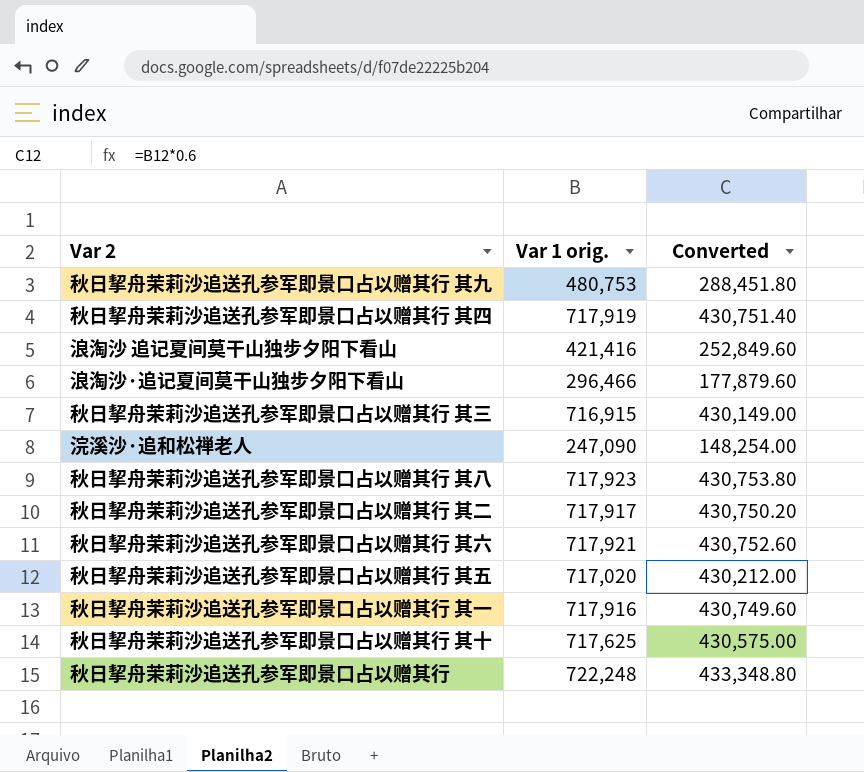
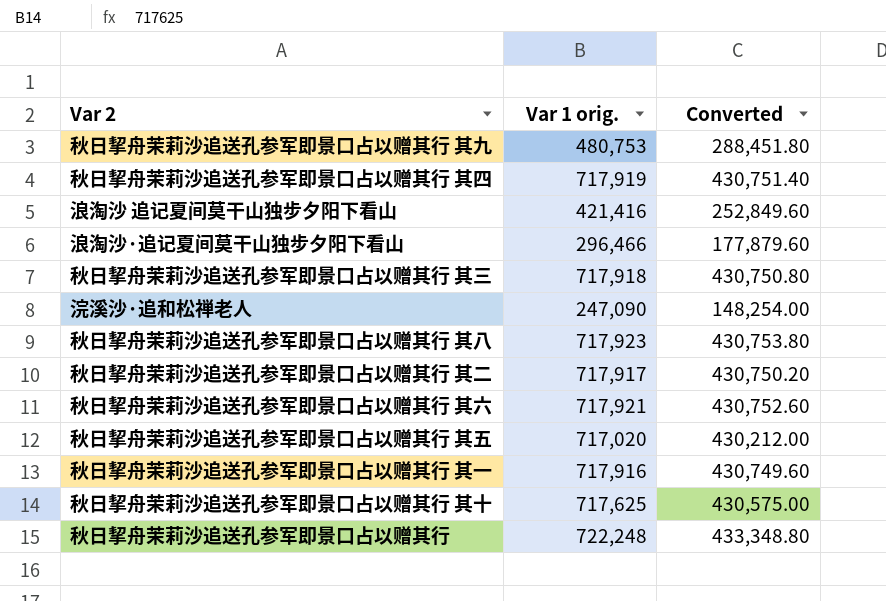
秋日挈舟茉莉沙追送孔参军即景口占以赠其行 其三 | Var 1 orig.: 716,915 -> 717,918
秋日挈舟茉莉沙追送孔参军即景口占以赠其行 其三 | Converted: 430,149.00 -> 430,750.80

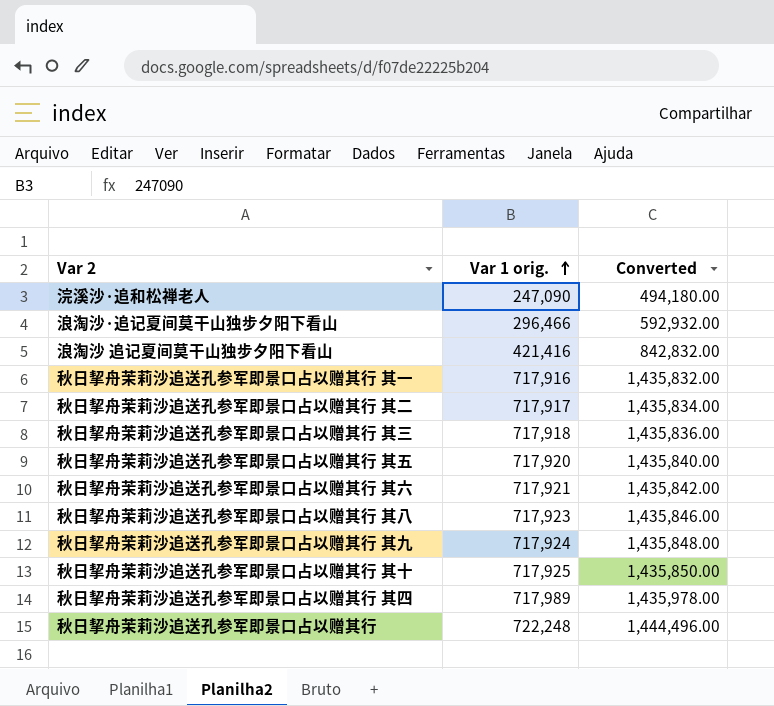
row order: none -> Var 1 orig. ascending
column Converted | formula: [Var 1 orig.] * 0.6 -> [Var 1 orig.] * 2
秋日挈舟茉莉沙追送孔参军即景口占以赠其行 其五 | Var 1 orig.: 717,020 -> 717,920
秋日挈舟茉莉沙追送孔参军即景口占以赠其行 其九 | Var 1 orig.: 480,753 -> 717,924
秋日挈舟茉莉沙追送孔参军即景口占以赠其行 其十 | Var 1 orig.: 717,625 -> 717,925
秋日挈舟茉莉沙追送孔参军即景口占以赠其行 其四 | Var 1 orig.: 717,919 -> 717,989

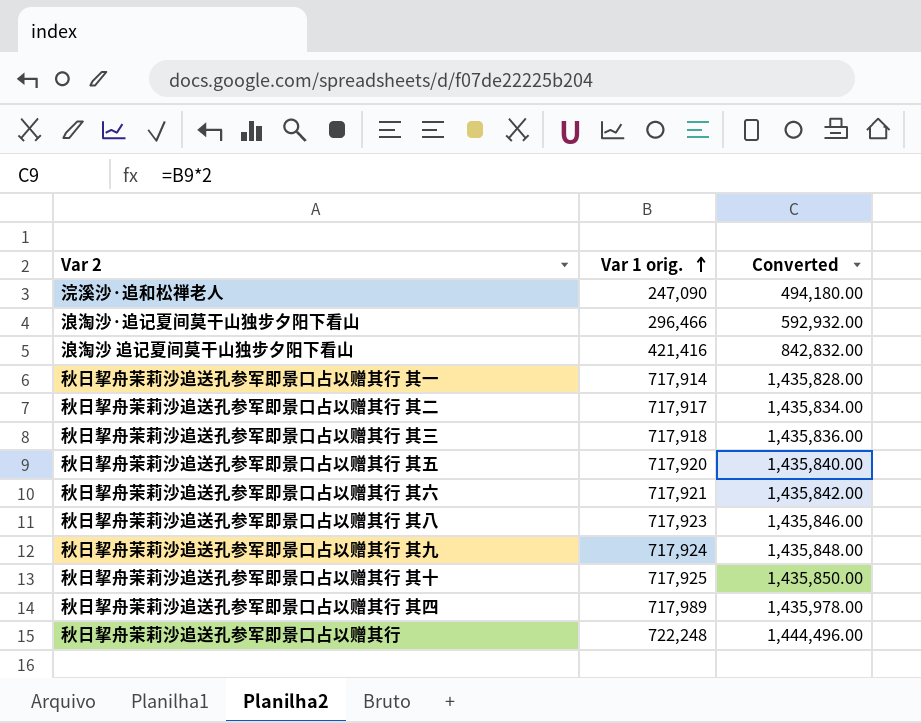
秋日挈舟茉莉沙追送孔参军即景口占以赠其行 其一 | Var 1 orig.: 717,916 -> 717,914
秋日挈舟茉莉沙追送孔参军即景口占以赠其行 其一 | Converted: 1,435,832.00 -> 1,435,828.00

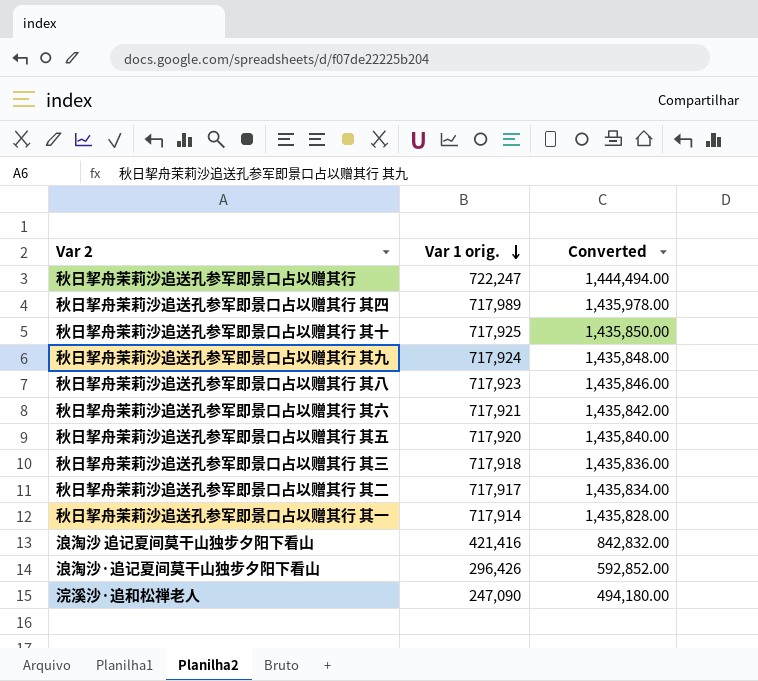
row order: Var 1 orig. ascending -> Var 1 orig. descending
秋日挈舟茉莉沙追送孔参军即景口占以赠其行 | Var 1 orig.: 722,248 -> 722,247
秋日挈舟茉莉沙追送孔参军即景口占以赠其行 | Converted: 1,444,496.00 -> 1,444,494.00
浪淘沙·追记夏间莫干山独步夕阳下看山 | Var 1 orig.: 296,466 -> 296,426
浪淘沙·追记夏间莫干山独步夕阳下看山 | Converted: 592,932.00 -> 592,852.00

